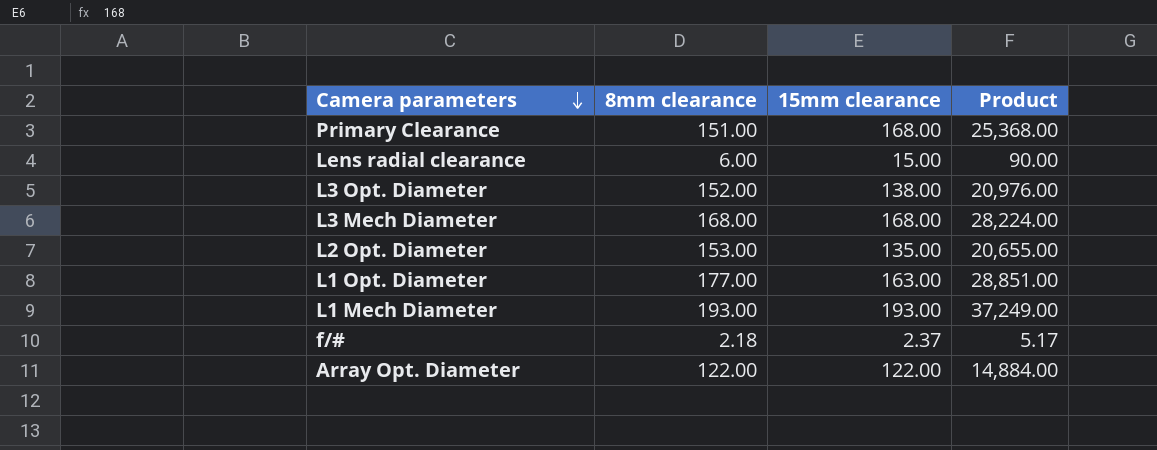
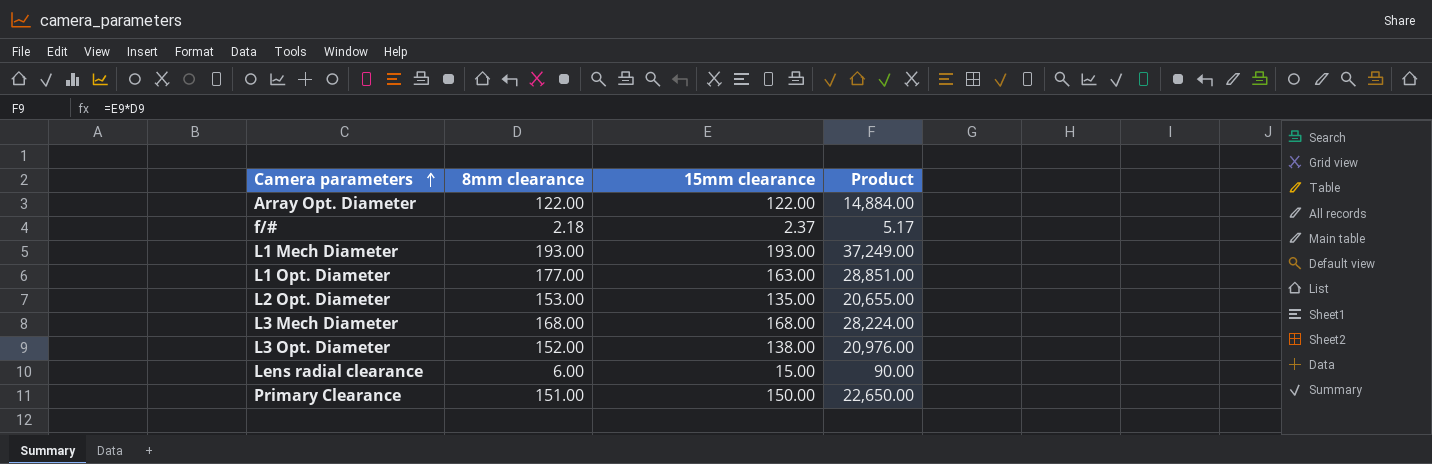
row order: Camera parameters descending -> Camera parameters ascending
Primary Clearance | 15mm clearance: 168.00 -> 150.00
Primary Clearance | Product: 25,368.00 -> 22,650.00

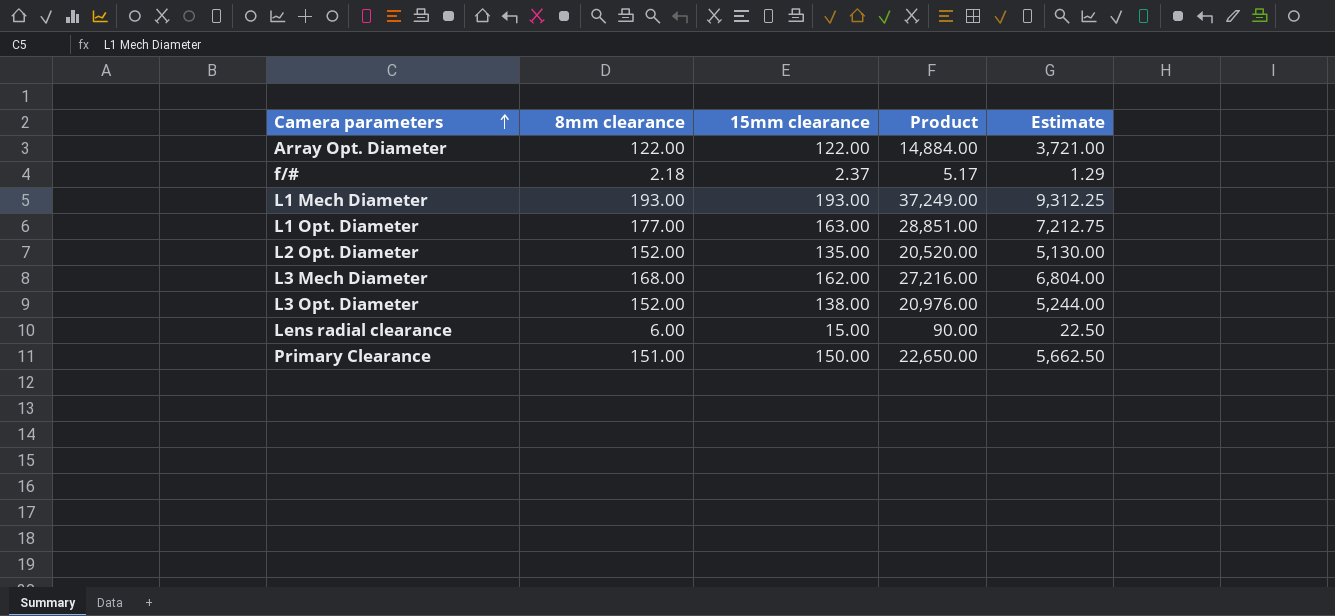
column Estimate | formula: none -> [Product] * 0.25
L2 Opt. Diameter | 8mm clearance: 153.00 -> 152.00
L2 Opt. Diameter | Product: 20,655.00 -> 20,520.00
L3 Mech Diameter | 15mm clearance: 168.00 -> 162.00
L3 Mech Diameter | Product: 28,224.00 -> 27,216.00

